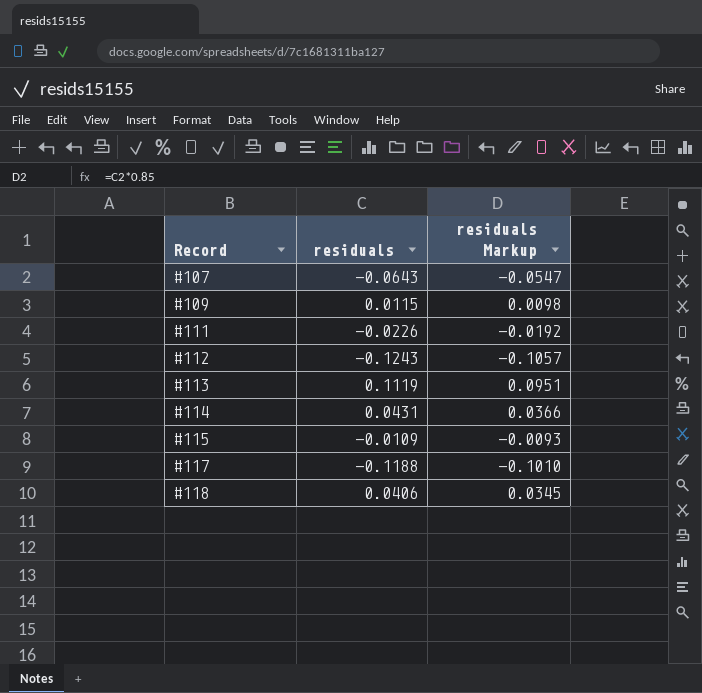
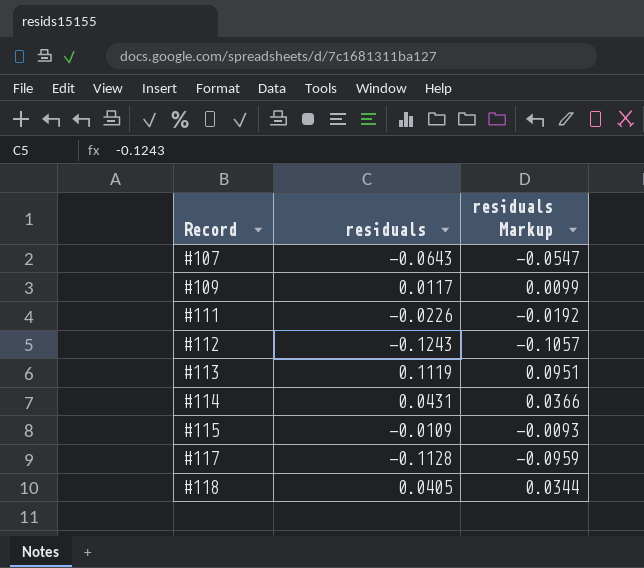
#109 | residuals: 0.0115 -> 0.0117
#109 | residuals Markup: 0.0098 -> 0.0099
#117 | residuals: -0.1188 -> -0.1128
#117 | residuals Markup: -0.1010 -> -0.0959
#118 | residuals: 0.0406 -> 0.0405
#118 | residuals Markup: 0.0345 -> 0.0344

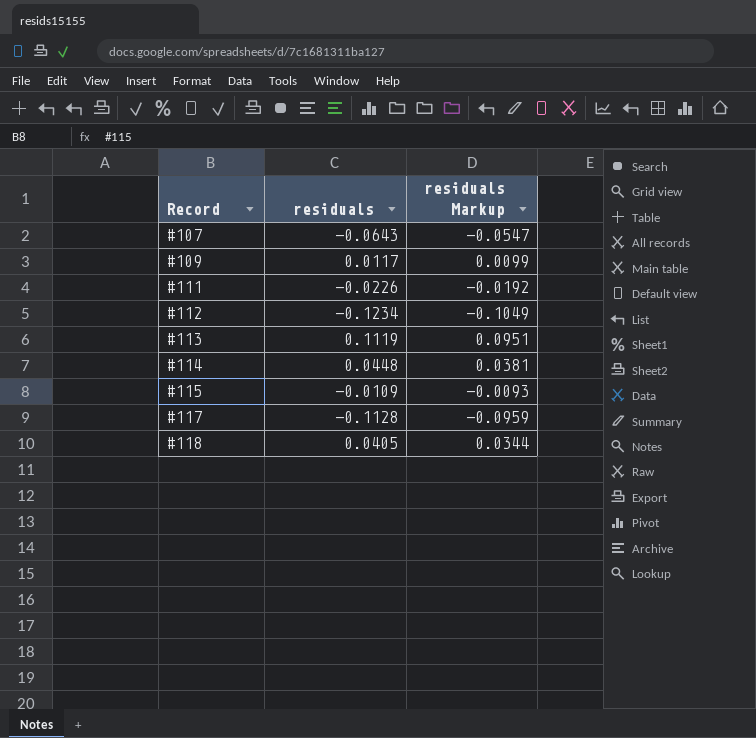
#112 | residuals: -0.1243 -> -0.1234
#112 | residuals Markup: -0.1057 -> -0.1049
#114 | residuals: 0.0431 -> 0.0448
#114 | residuals Markup: 0.0366 -> 0.0381

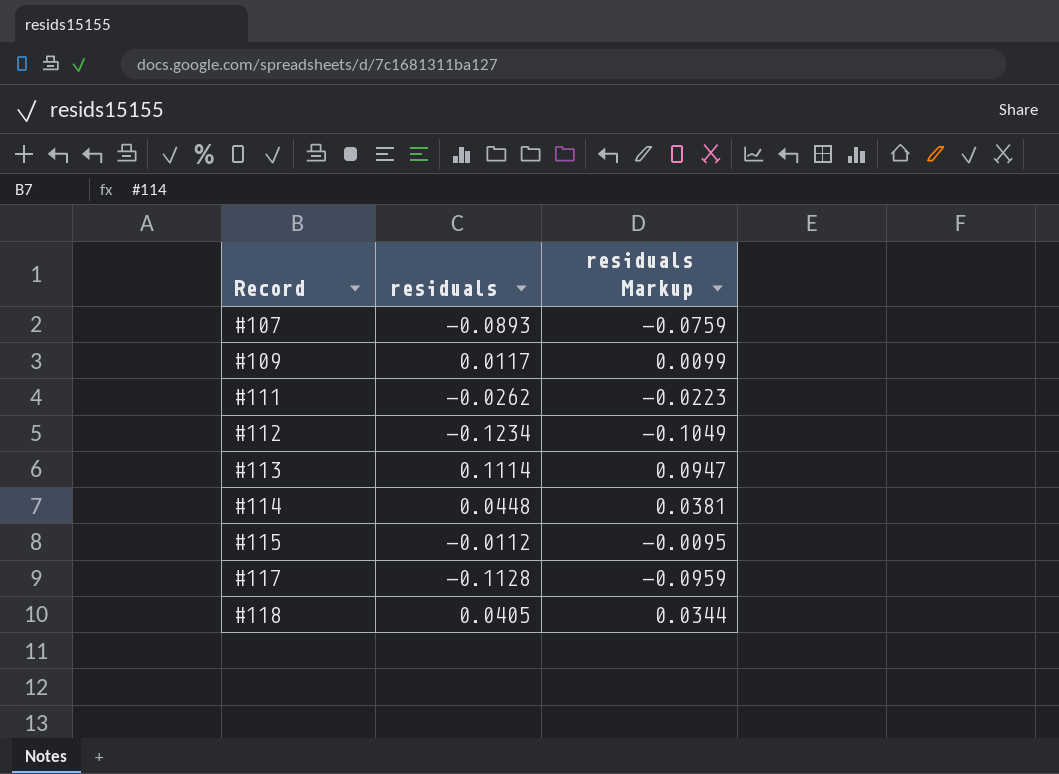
#107 | residuals: -0.0643 -> -0.0893
#107 | residuals Markup: -0.0547 -> -0.0759
#111 | residuals: -0.0226 -> -0.0262
#111 | residuals Markup: -0.0192 -> -0.0223
#113 | residuals: 0.1119 -> 0.1114
#113 | residuals Markup: 0.0951 -> 0.0947
#115 | residuals: -0.0109 -> -0.0112
#115 | residuals Markup: -0.0093 -> -0.0095

